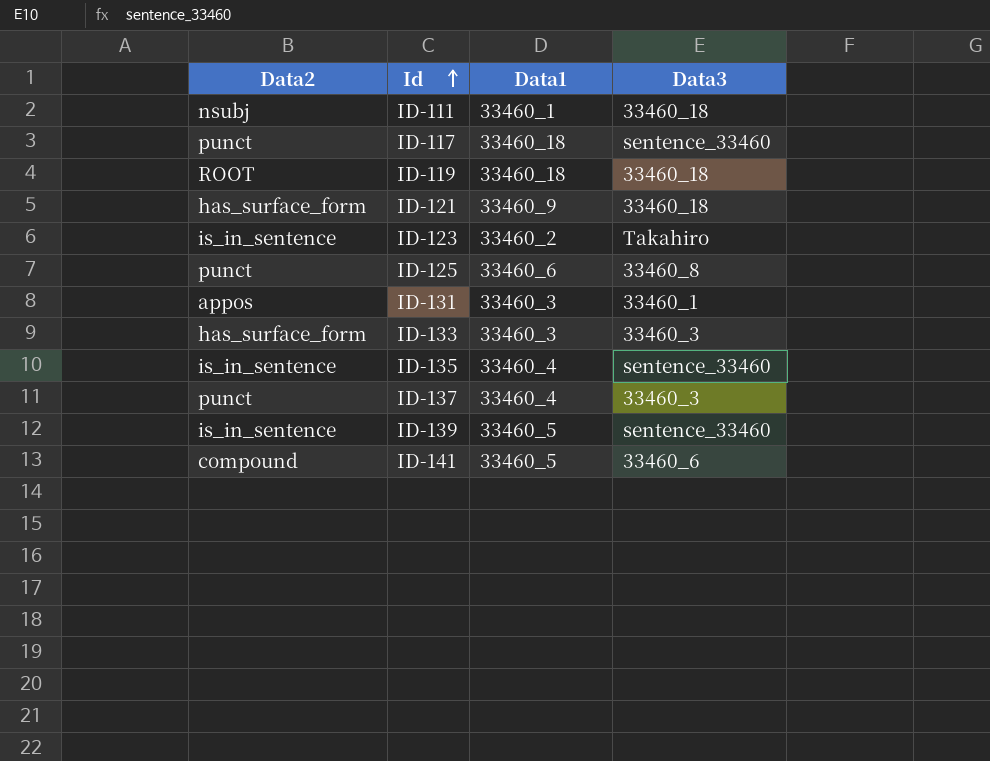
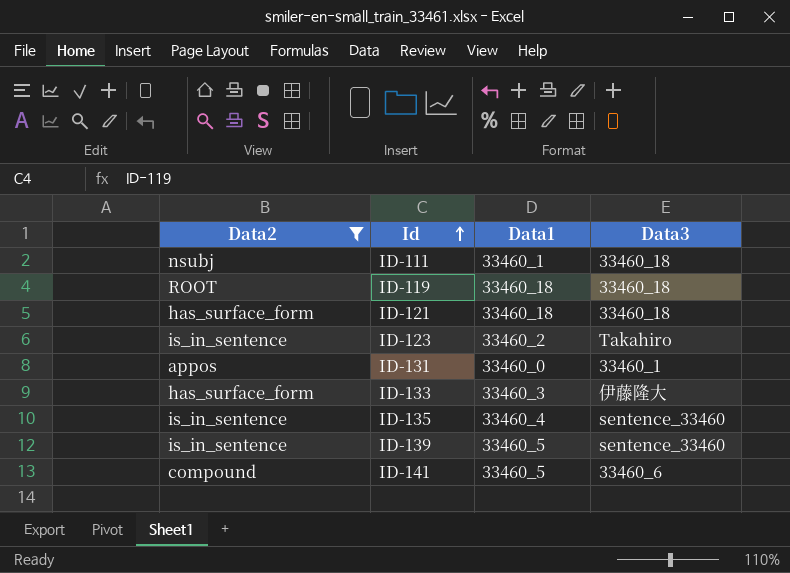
filter: none -> Data2 != punct
ID-121 | Data1: 33460_9 -> 33460_18
ID-131 | Data1: 33460_3 -> 33460_0
ID-133 | Data3: 33460_3 -> 伊藤隆大

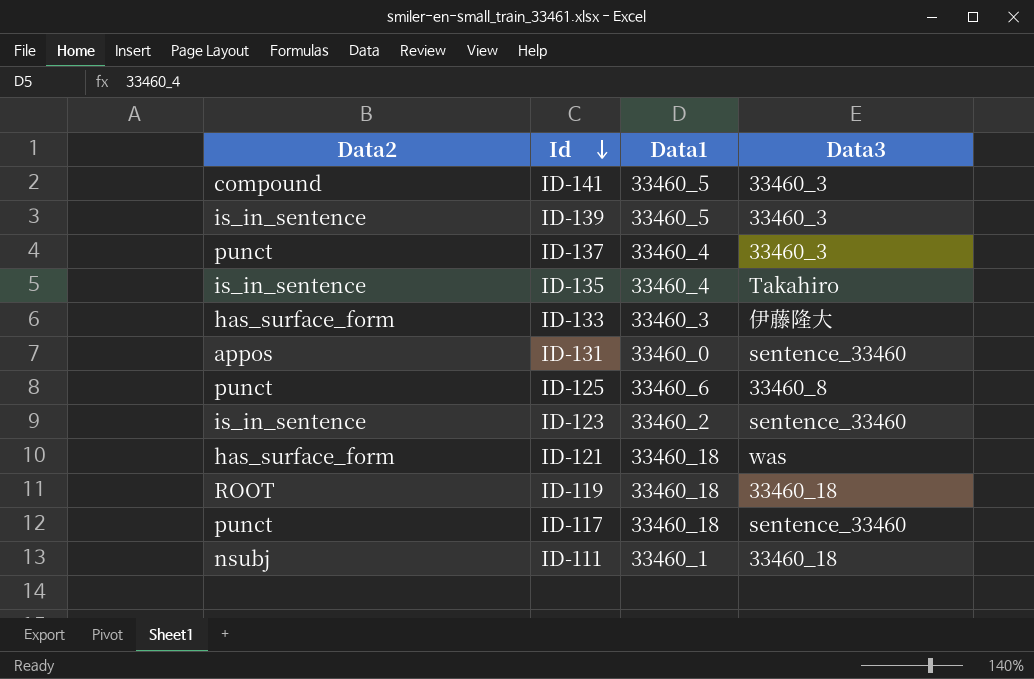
filter: Data2 != punct -> none
row order: Id ascending -> Id descending
ID-141 | Data3: 33460_6 -> 33460_3
ID-139 | Data3: sentence_33460 -> 33460_3
ID-135 | Data3: sentence_33460 -> Takahiro
ID-131 | Data3: 33460_1 -> sentence_33460
ID-123 | Data3: Takahiro -> sentence_33460
ID-121 | Data3: 33460_18 -> was

